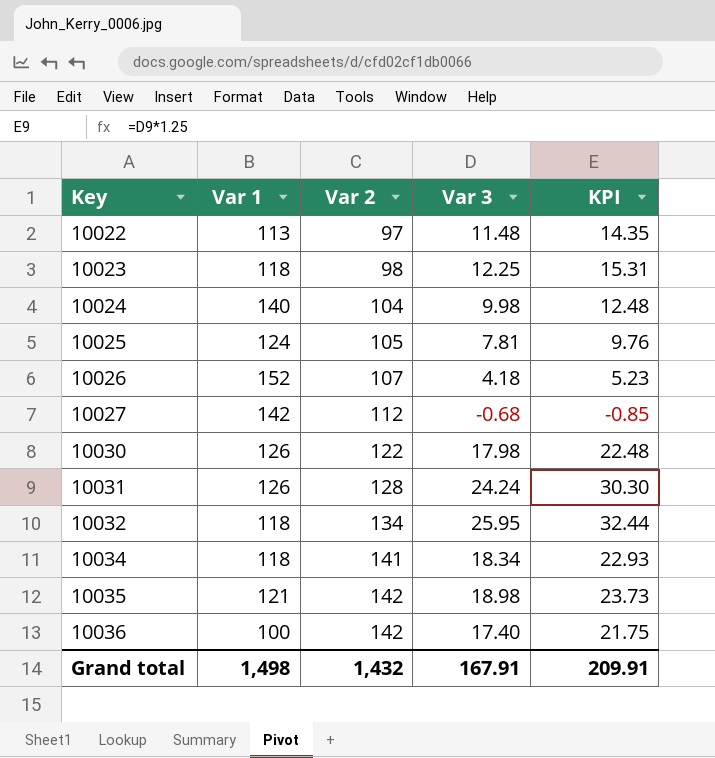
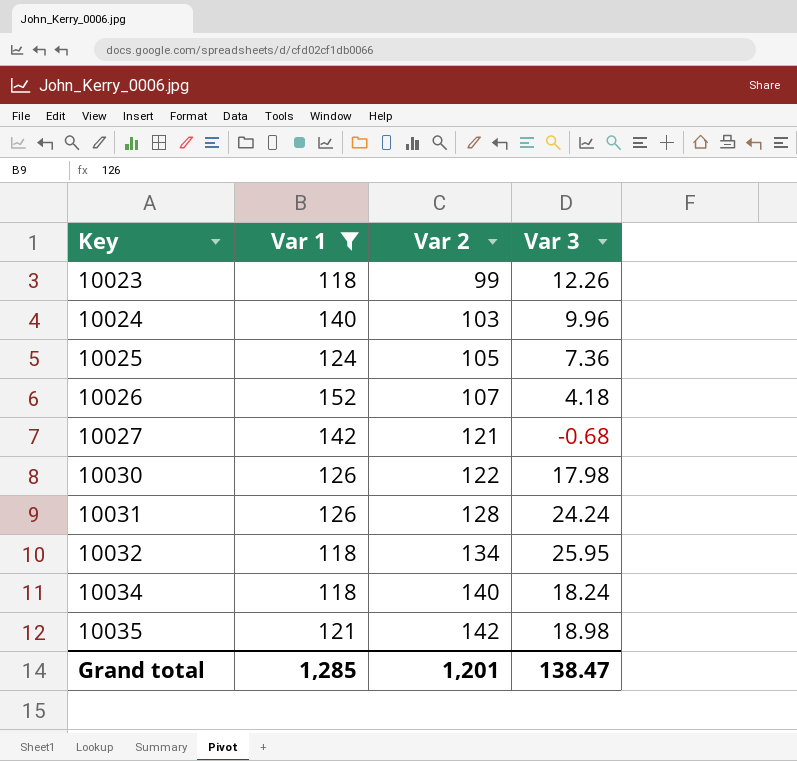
filter: none -> Var 1 >= 118
column KPI | formula: [Var 3] * 1.25 -> none
10023 | Var 2: 98 -> 99
10023 | Var 3: 12.25 -> 12.26
10024 | Var 2: 104 -> 103
10024 | Var 3: 9.98 -> 9.96
10025 | Var 3: 7.81 -> 7.36
10027 | Var 2: 112 -> 121
10034 | Var 2: 141 -> 140
10034 | Var 3: 18.34 -> 18.24
Grand total | Var 1: 1,498 -> 1,285
Grand total | Var 2: 1,432 -> 1,201
Grand total | Var 3: 167.91 -> 138.47

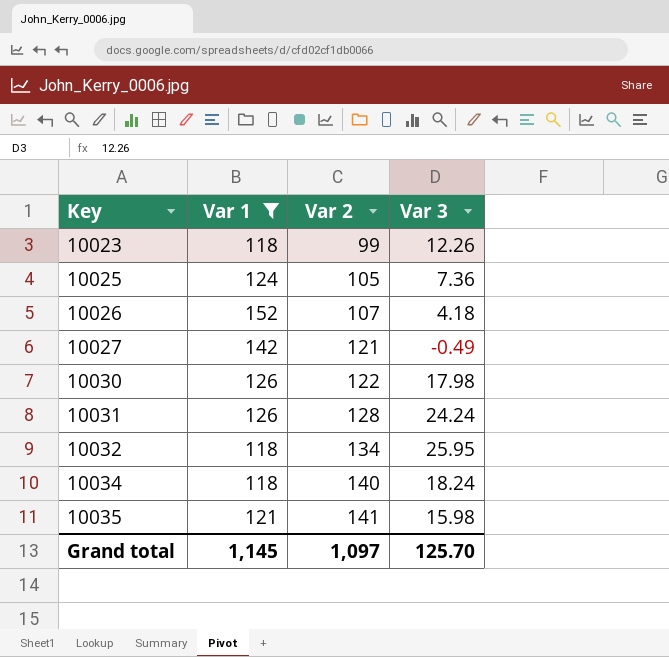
row 10024: 140 | 103 | 9.96 -> none
10027 | Var 3: -0.68 -> -0.49
10035 | Var 2: 142 -> 141
10035 | Var 3: 18.98 -> 15.98
Grand total | Var 1: 1,285 -> 1,145
Grand total | Var 2: 1,201 -> 1,097
Grand total | Var 3: 138.47 -> 125.70

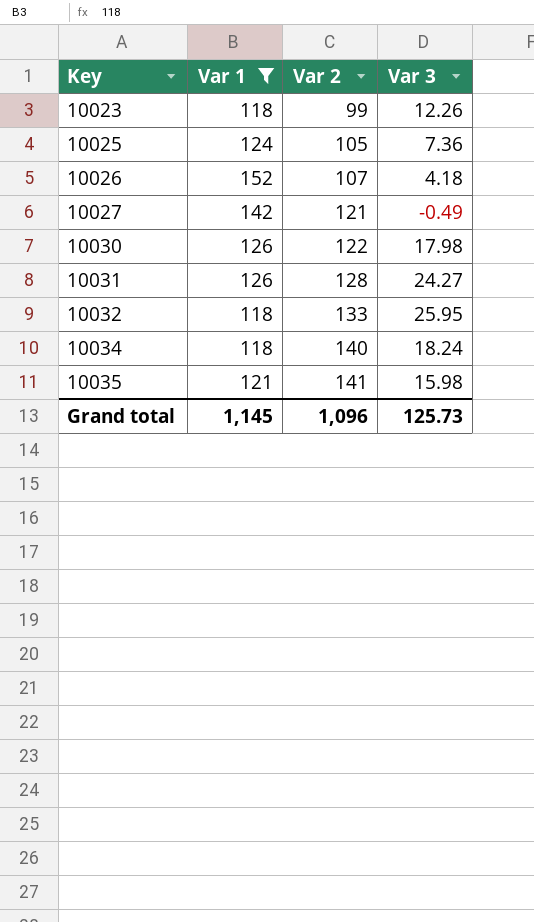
10031 | Var 3: 24.24 -> 24.27
10032 | Var 2: 134 -> 133
Grand total | Var 2: 1,097 -> 1,096
Grand total | Var 3: 125.70 -> 125.73

